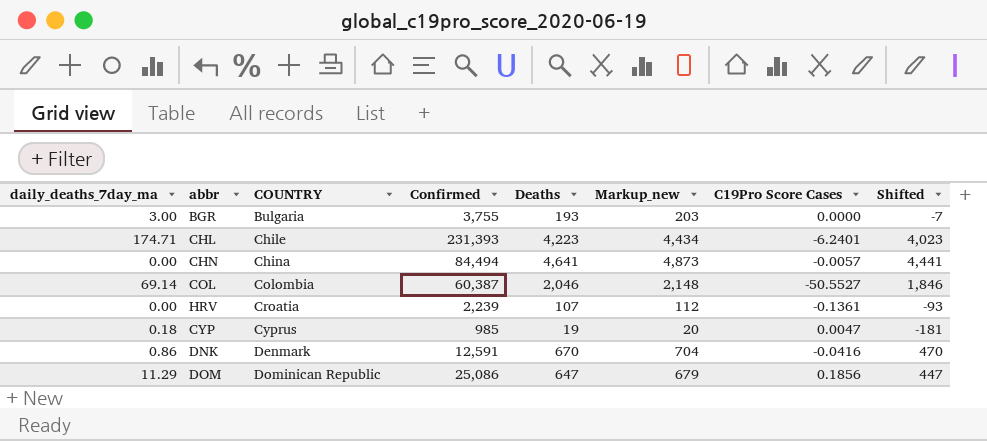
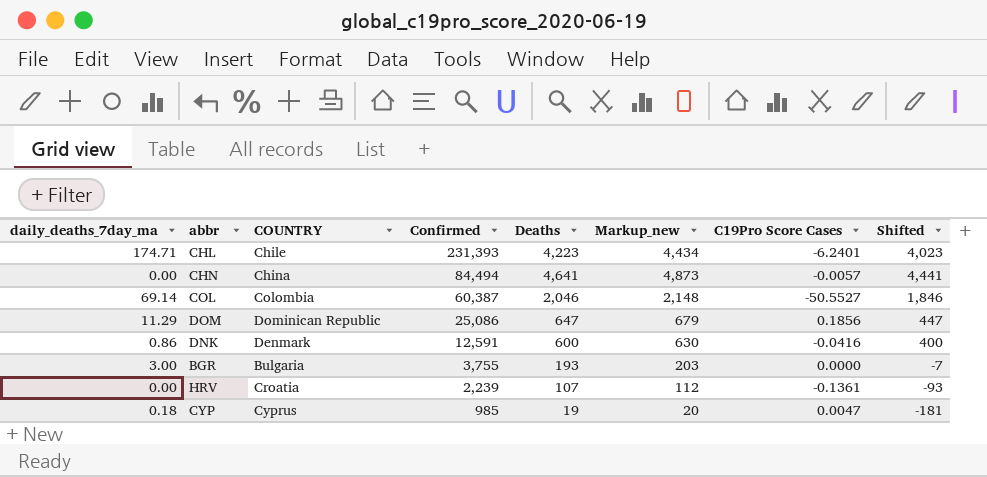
row order: COUNTRY ascending -> Confirmed descending
DNK | Deaths: 670 -> 600
DNK | Markup_new: 704 -> 630
DNK | Shifted: 470 -> 400

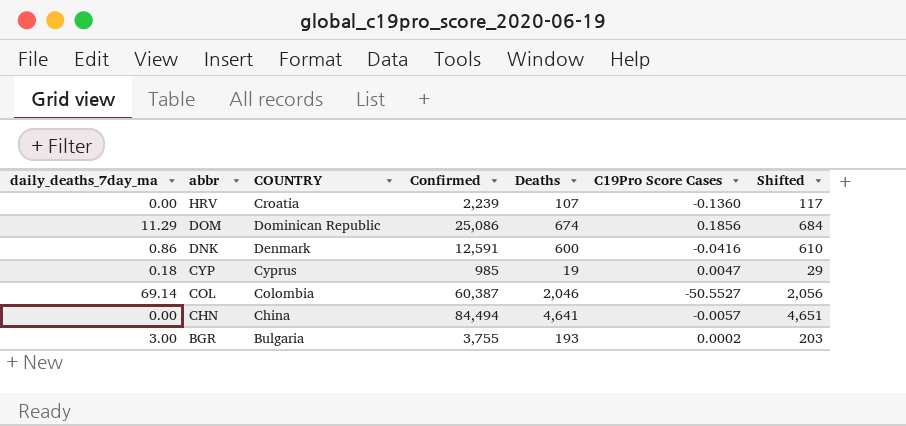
row order: Confirmed descending -> abbr descending
column Markup_new | formula: [Deaths] * 1.05 -> none
column Shifted | formula: [Deaths] - 200 -> [Deaths] + 10
row CHL: 174.71 | Chile | 231,393 | 4,223 | 4,434 | -6.2401 | 4,023 -> none
HRV | C19Pro Score Cases: -0.1361 -> -0.1360
DOM | Deaths: 647 -> 674
BGR | C19Pro Score Cases: 0.0000 -> 0.0002

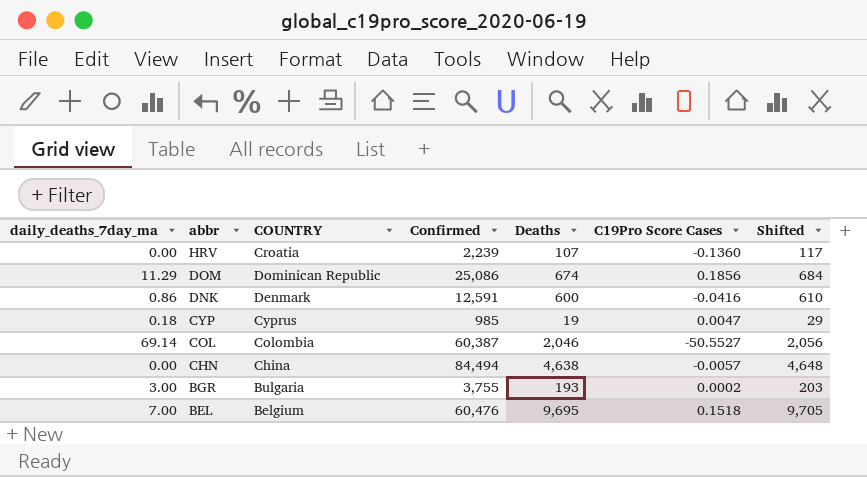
CHN | Deaths: 4,641 -> 4,638
CHN | Shifted: 4,651 -> 4,648
row BEL: none -> 7.00 | Belgium | 60,476 | 9,695 | 0.1518 | 9,705

